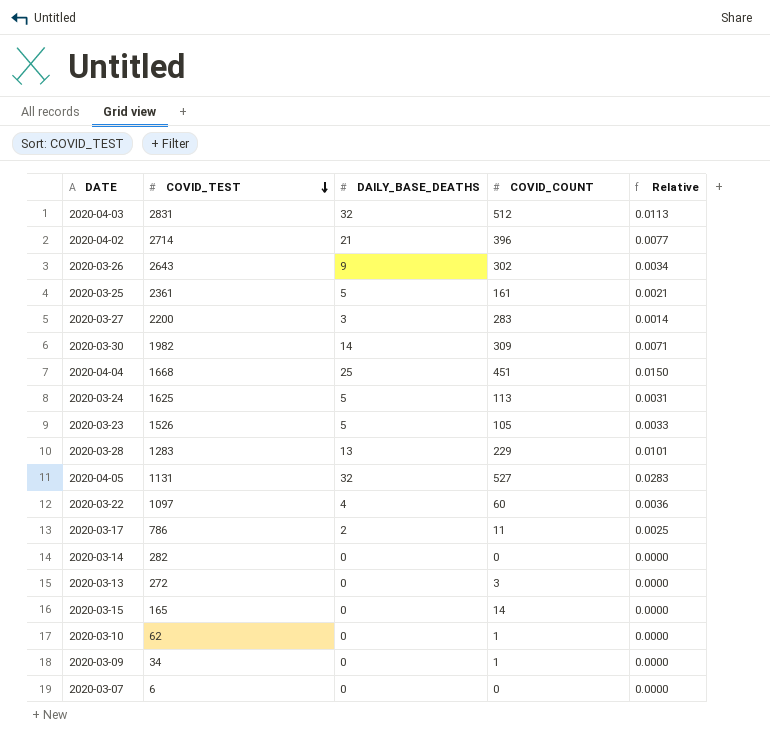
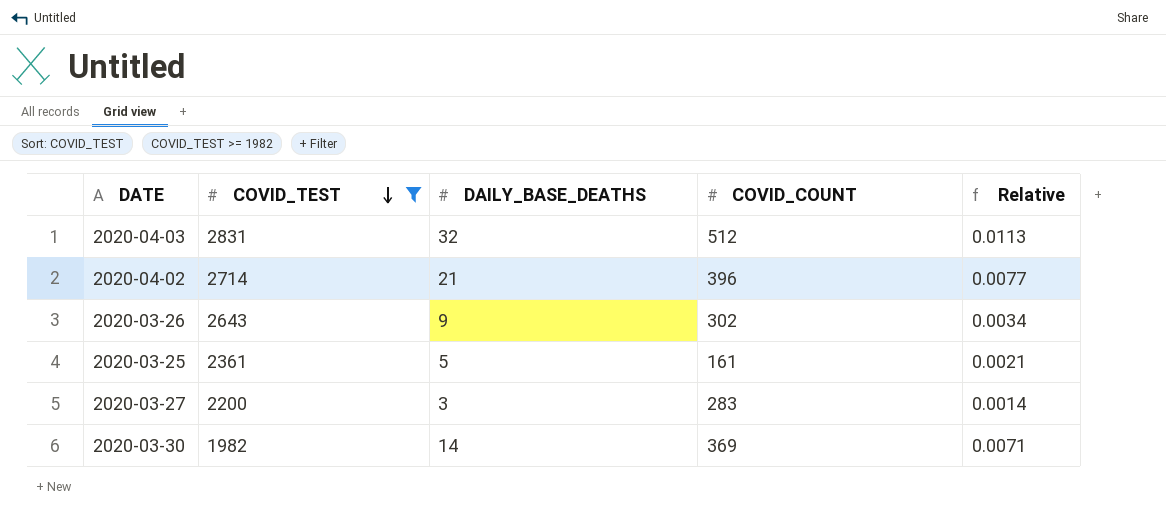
filter: none -> COVID_TEST >= 1982
2020-03-30 | COVID_COUNT: 309 -> 369

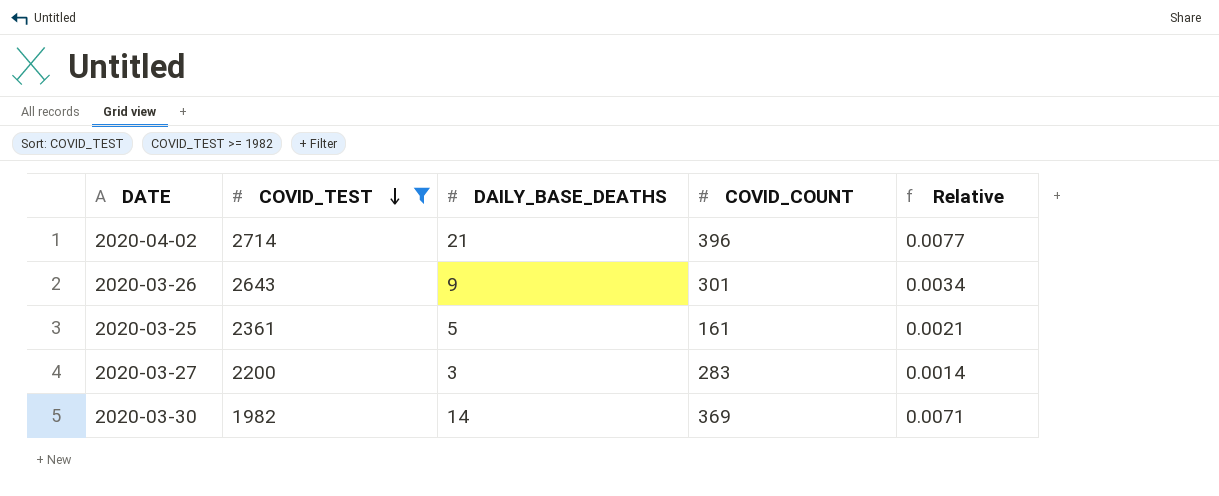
row 2020-04-03: 2831 | 32 | 512 | 0.0113 -> none
2020-03-26 | COVID_COUNT: 302 -> 301

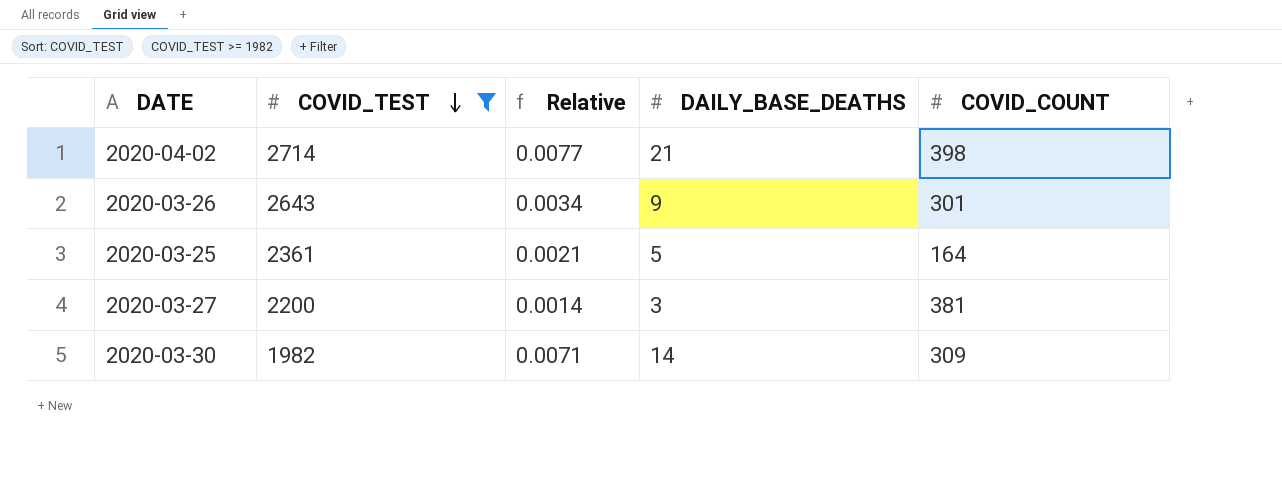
column Relative | position: 5 -> 3
2020-04-02 | COVID_COUNT: 396 -> 398
2020-03-25 | COVID_COUNT: 161 -> 164
2020-03-27 | COVID_COUNT: 283 -> 381
2020-03-30 | COVID_COUNT: 369 -> 309

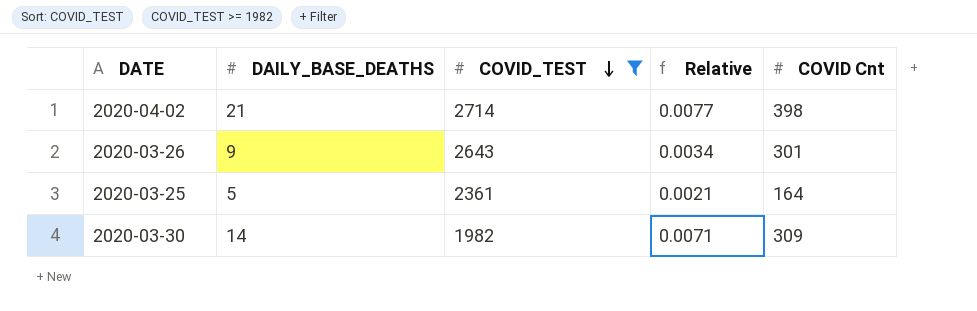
column DAILY_BASE_DEATHS | position: 4 -> 2
column name: COVID_COUNT -> COVID Cnt
row 2020-03-27: 2200 | 0.0014 | 3 | 381 -> none

